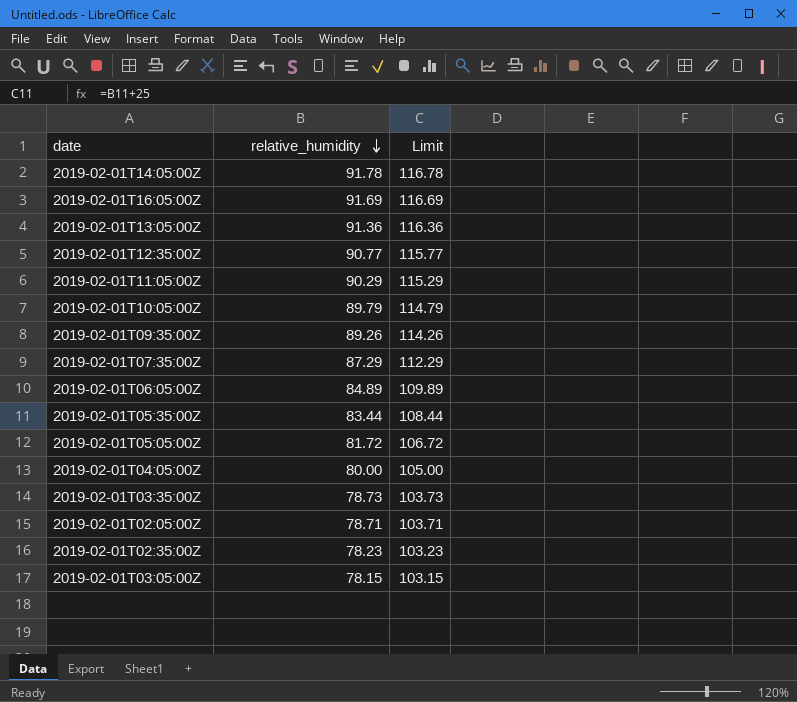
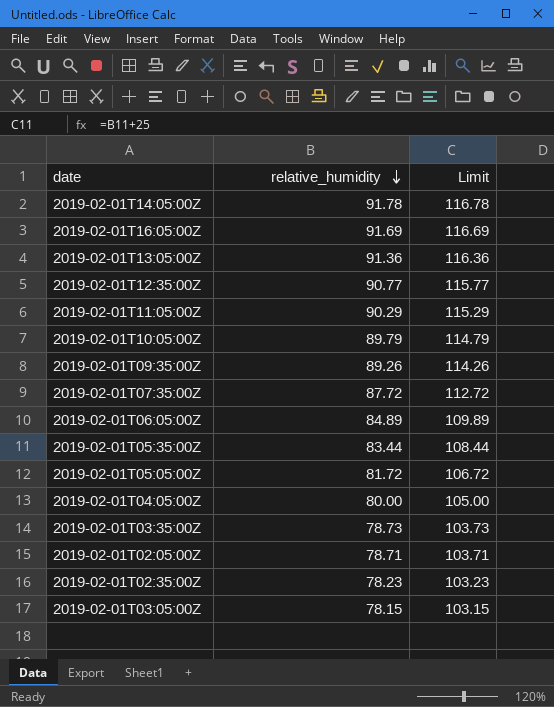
2019-02-01T07:35:00Z | relative_humidity: 87.29 -> 87.72
2019-02-01T07:35:00Z | Limit: 112.29 -> 112.72

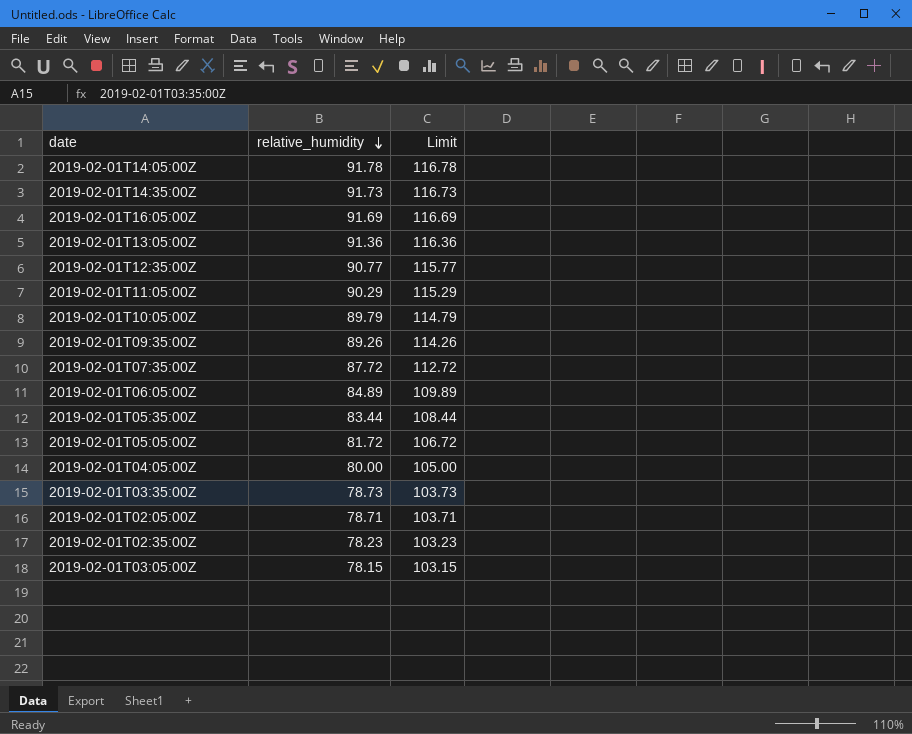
row 2019-02-01T14:35:00Z: none -> 91.73 | 116.73

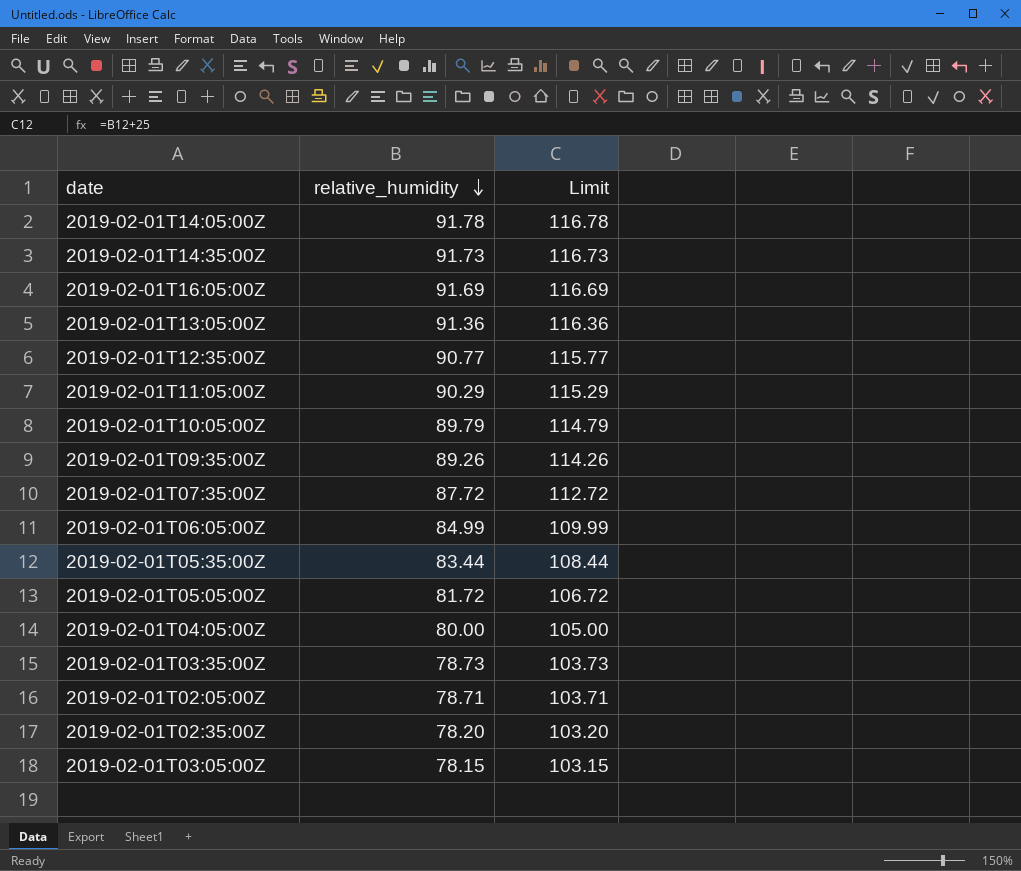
2019-02-01T06:05:00Z | relative_humidity: 84.89 -> 84.99
2019-02-01T06:05:00Z | Limit: 109.89 -> 109.99
2019-02-01T02:35:00Z | relative_humidity: 78.23 -> 78.20
2019-02-01T02:35:00Z | Limit: 103.23 -> 103.20

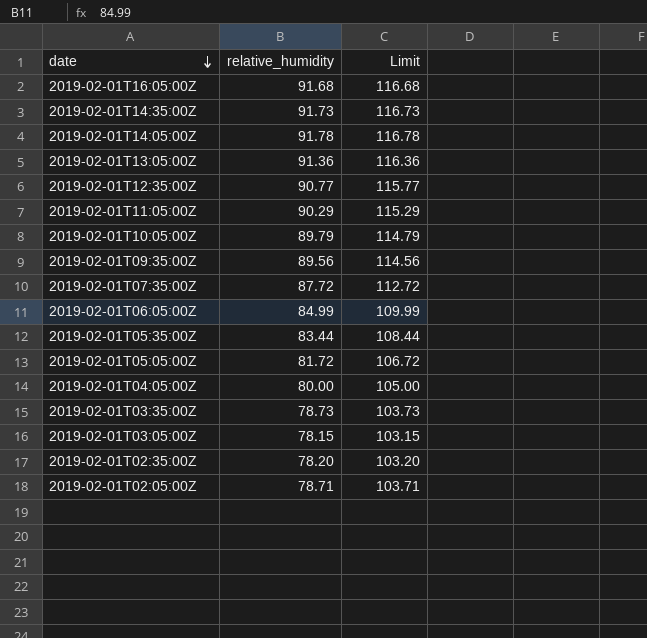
row order: relative_humidity descending -> date descending
2019-02-01T16:05:00Z | relative_humidity: 91.69 -> 91.68
2019-02-01T16:05:00Z | Limit: 116.69 -> 116.68
2019-02-01T09:35:00Z | relative_humidity: 89.26 -> 89.56
2019-02-01T09:35:00Z | Limit: 114.26 -> 114.56

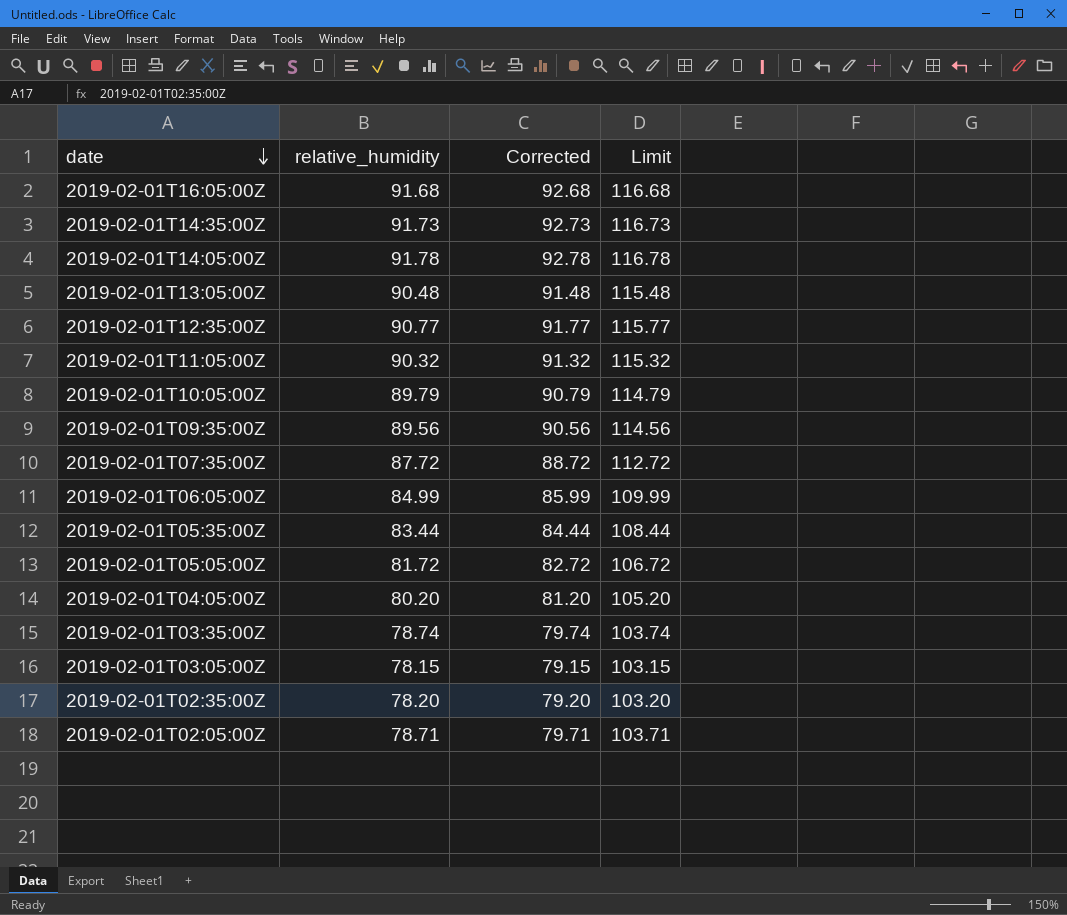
column Corrected | formula: none -> [relative_humidity] + 1
2019-02-01T13:05:00Z | relative_humidity: 91.36 -> 90.48
2019-02-01T13:05:00Z | Limit: 116.36 -> 115.48
2019-02-01T11:05:00Z | relative_humidity: 90.29 -> 90.32
2019-02-01T11:05:00Z | Limit: 115.29 -> 115.32
2019-02-01T04:05:00Z | relative_humidity: 80.00 -> 80.20
2019-02-01T04:05:00Z | Limit: 105.00 -> 105.20
2019-02-01T03:35:00Z | relative_humidity: 78.73 -> 78.74
2019-02-01T03:35:00Z | Limit: 103.73 -> 103.74

